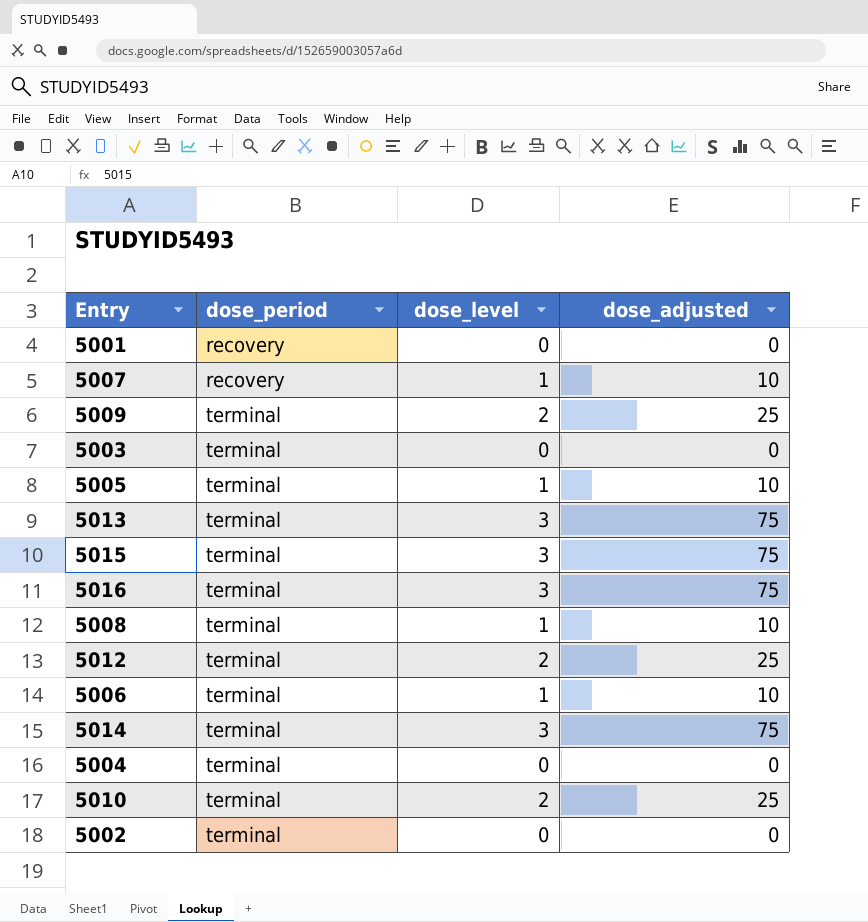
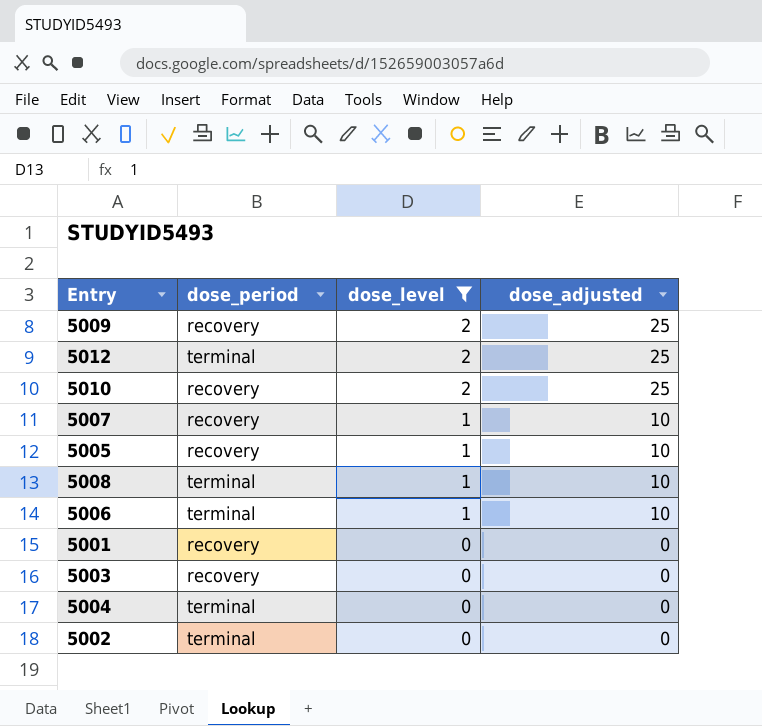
filter: none -> dose_level != 3
row order: dose_period ascending -> dose_level descending
5009 | dose_period: terminal -> recovery
5010 | dose_period: terminal -> recovery
5005 | dose_period: terminal -> recovery
5003 | dose_period: terminal -> recovery

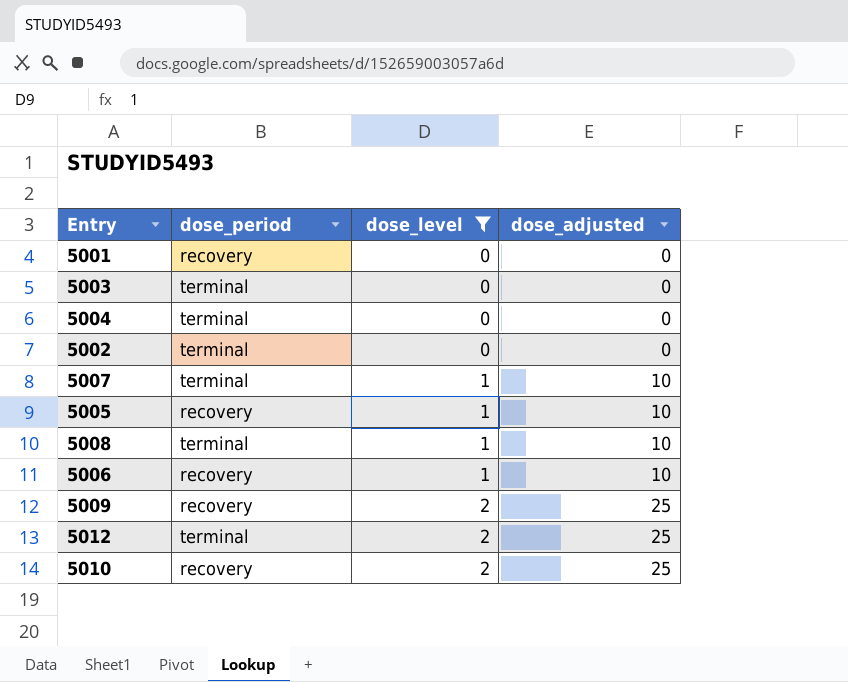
row order: dose_level descending -> dose_level ascending
5003 | dose_period: recovery -> terminal
5007 | dose_period: recovery -> terminal
5006 | dose_period: terminal -> recovery

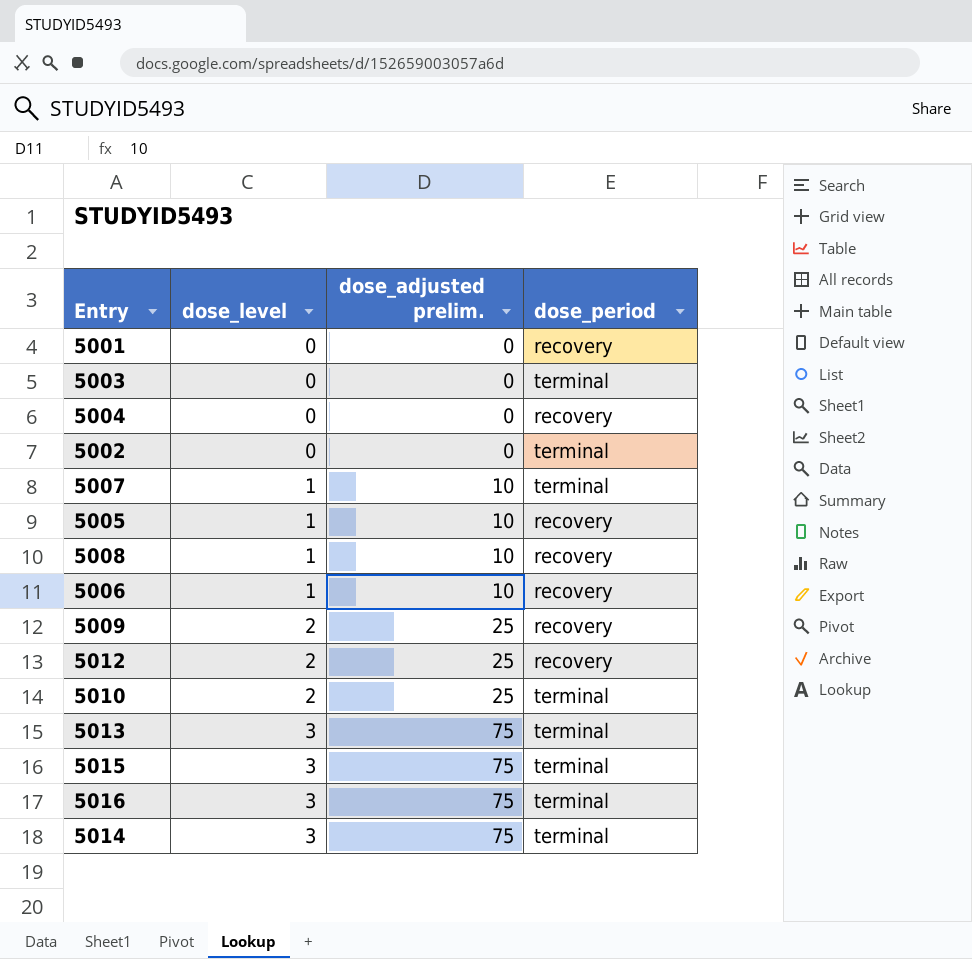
filter: dose_level != 3 -> none
column name: dose_adjusted -> dose_adjusted prelim.
column dose_period | position: 2 -> 4
5004 | dose_period: terminal -> recovery
5008 | dose_period: terminal -> recovery
5012 | dose_period: terminal -> recovery
5010 | dose_period: recovery -> terminal

